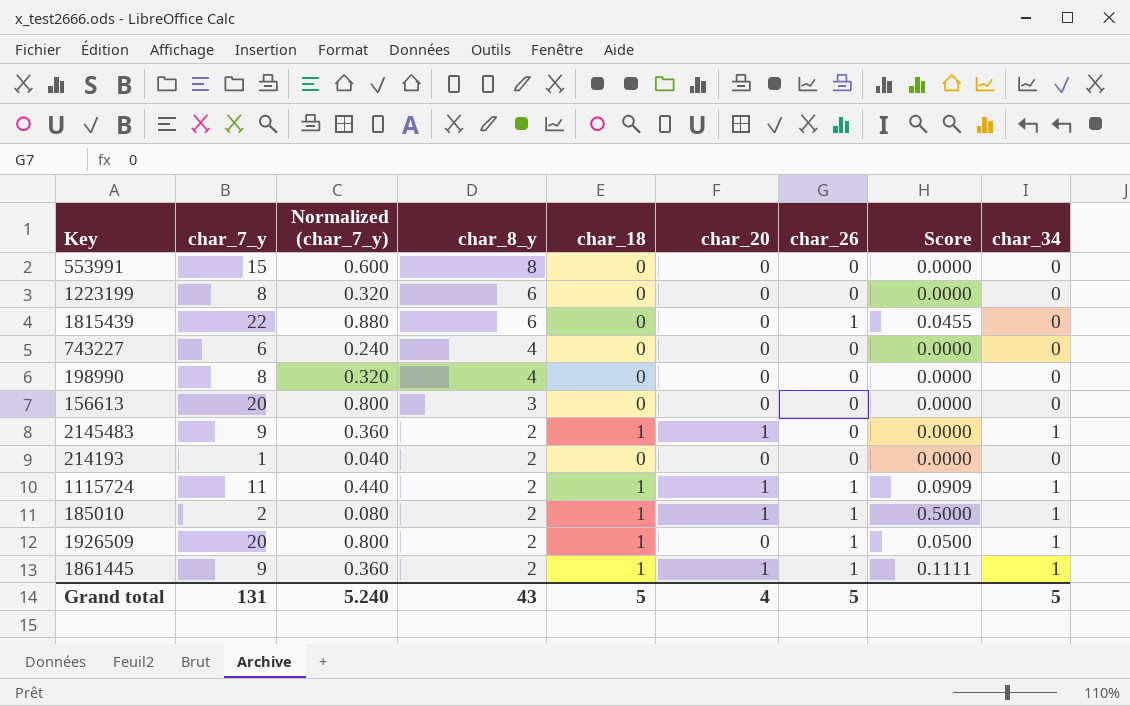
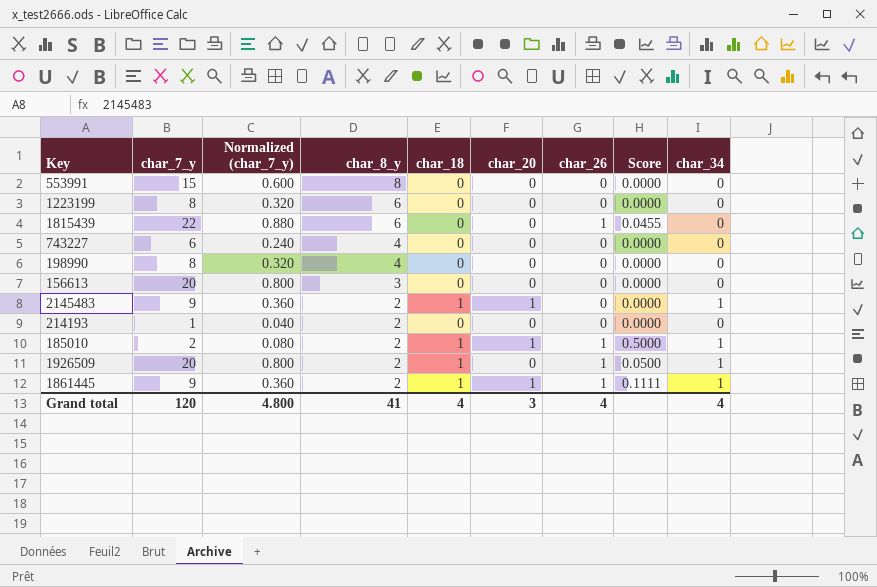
row 1115724: 11 | 0.440 | 2 | 1 | 1 | 1 | 0.0909 | 1 -> none
Grand total | char_7_y: 131 -> 120
Grand total | Normalized (char_7_y): 5.240 -> 4.800
Grand total | char_8_y: 43 -> 41
Grand total | char_18: 5 -> 4
Grand total | char_20: 4 -> 3
Grand total | char_26: 5 -> 4
Grand total | char_34: 5 -> 4

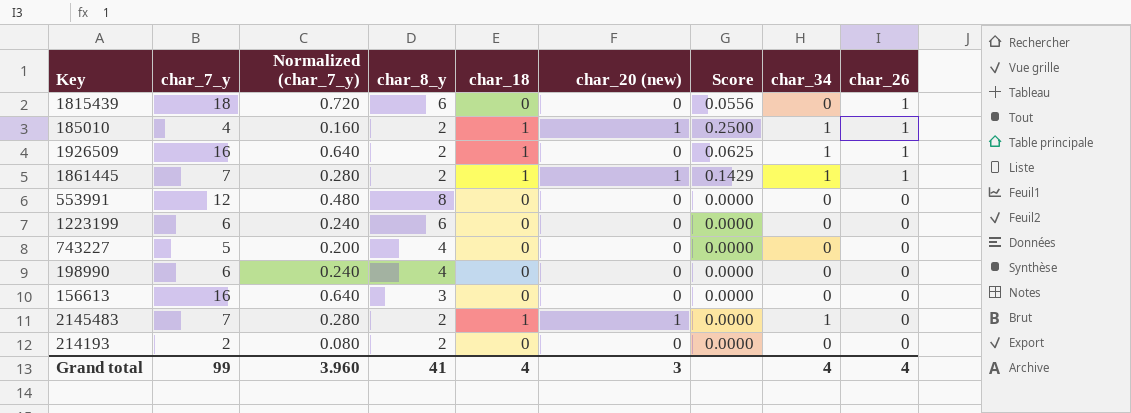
row order: char_8_y descending -> char_26 descending
column name: char_20 -> char_20 (new)
column char_26 | position: 7 -> 9
1815439 | char_7_y: 22 -> 18
1815439 | Normalized (char_7_y): 0.880 -> 0.720
1815439 | Score: 0.0455 -> 0.0556
185010 | char_7_y: 2 -> 4
185010 | Normalized (char_7_y): 0.080 -> 0.160
185010 | Score: 0.5000 -> 0.2500
1926509 | char_7_y: 20 -> 16
1926509 | Normalized (char_7_y): 0.800 -> 0.640
1926509 | Score: 0.0500 -> 0.0625
1861445 | char_7_y: 9 -> 7
1861445 | Normalized (char_7_y): 0.360 -> 0.280
1861445 | Score: 0.1111 -> 0.1429
553991 | char_7_y: 15 -> 12
553991 | Normalized (char_7_y): 0.600 -> 0.480
1223199 | char_7_y: 8 -> 6
1223199 | Normalized (char_7_y): 0.320 -> 0.240
743227 | char_7_y: 6 -> 5
743227 | Normalized (char_7_y): 0.240 -> 0.200
198990 | char_7_y: 8 -> 6
198990 | Normalized (char_7_y): 0.320 -> 0.240
156613 | char_7_y: 20 -> 16
156613 | Normalized (char_7_y): 0.800 -> 0.640
2145483 | char_7_y: 9 -> 7
2145483 | Normalized (char_7_y): 0.360 -> 0.280
214193 | char_7_y: 1 -> 2
214193 | Normalized (char_7_y): 0.040 -> 0.080
Grand total | char_7_y: 120 -> 99
Grand total | Normalized (char_7_y): 4.800 -> 3.960

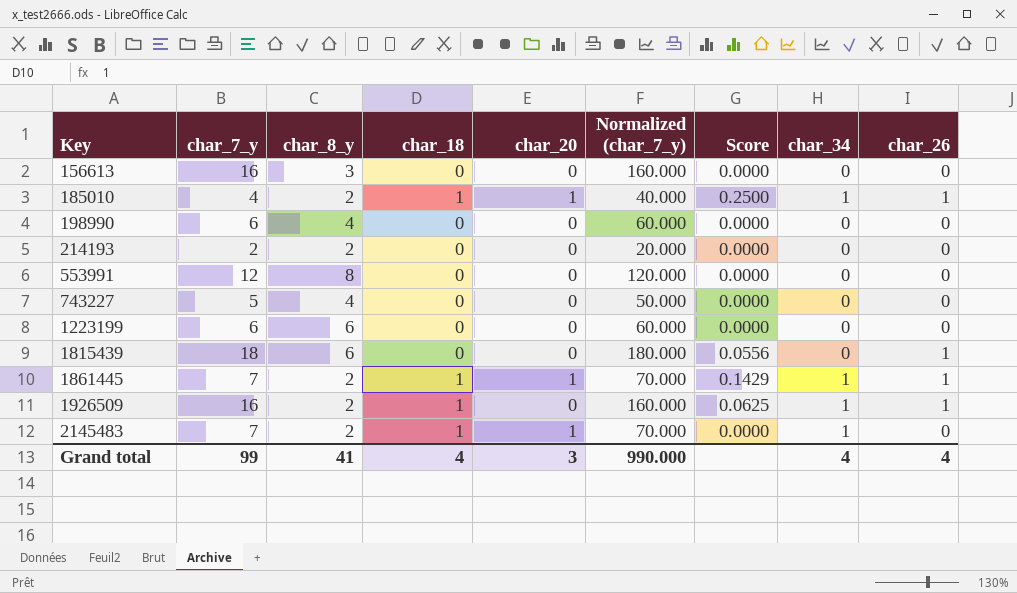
row order: char_26 descending -> Key ascending
column name: char_20 (new) -> char_20
column Normalized (char_7_y) | formula: [char_7_y] * 0.04 -> [char_7_y] * 10
column Normalized (char_7_y) | position: 3 -> 6
Grand total | Normalized (char_7_y): 3.960 -> 990.000

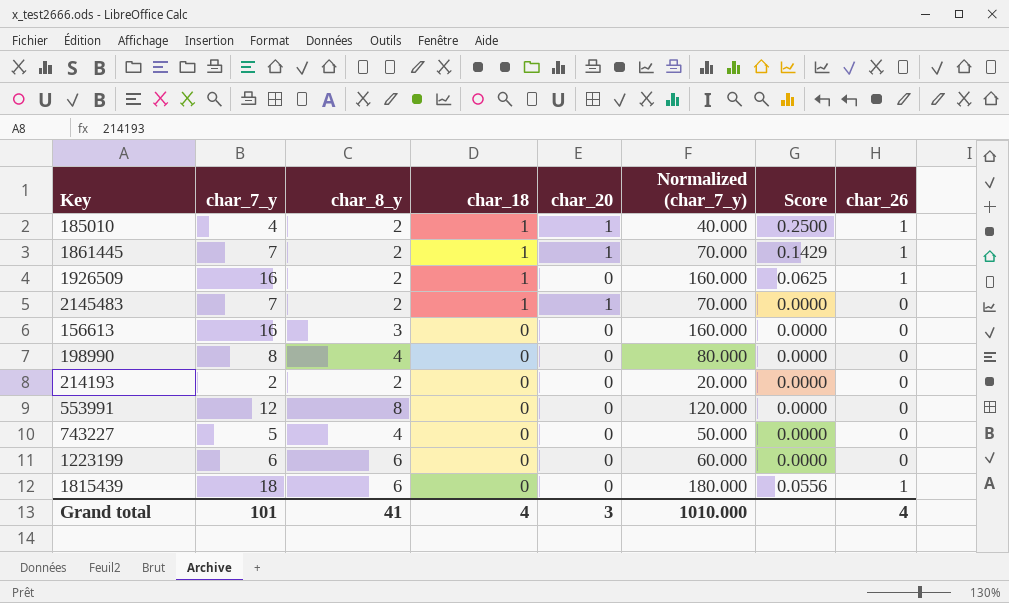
row order: Key ascending -> char_18 descending
column char_34 | position: 8 -> none
198990 | char_7_y: 6 -> 8
198990 | Normalized (char_7_y): 60.000 -> 80.000
Grand total | char_7_y: 99 -> 101
Grand total | Normalized (char_7_y): 990.000 -> 1010.000

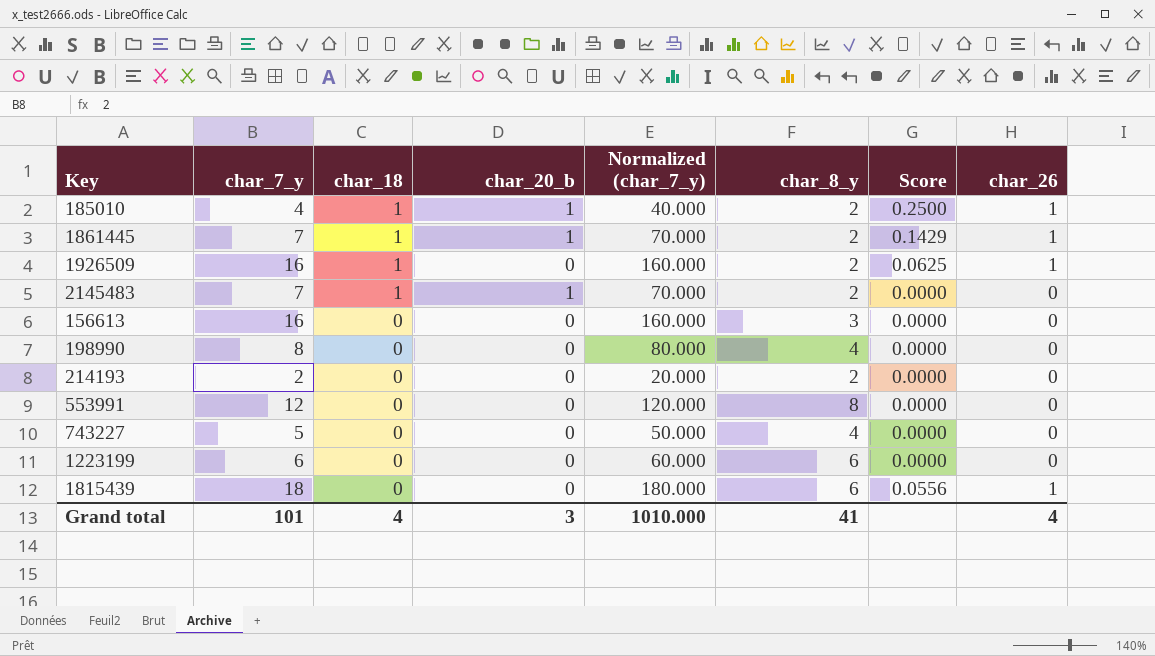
column name: char_20 -> char_20_b
column char_8_y | position: 3 -> 6

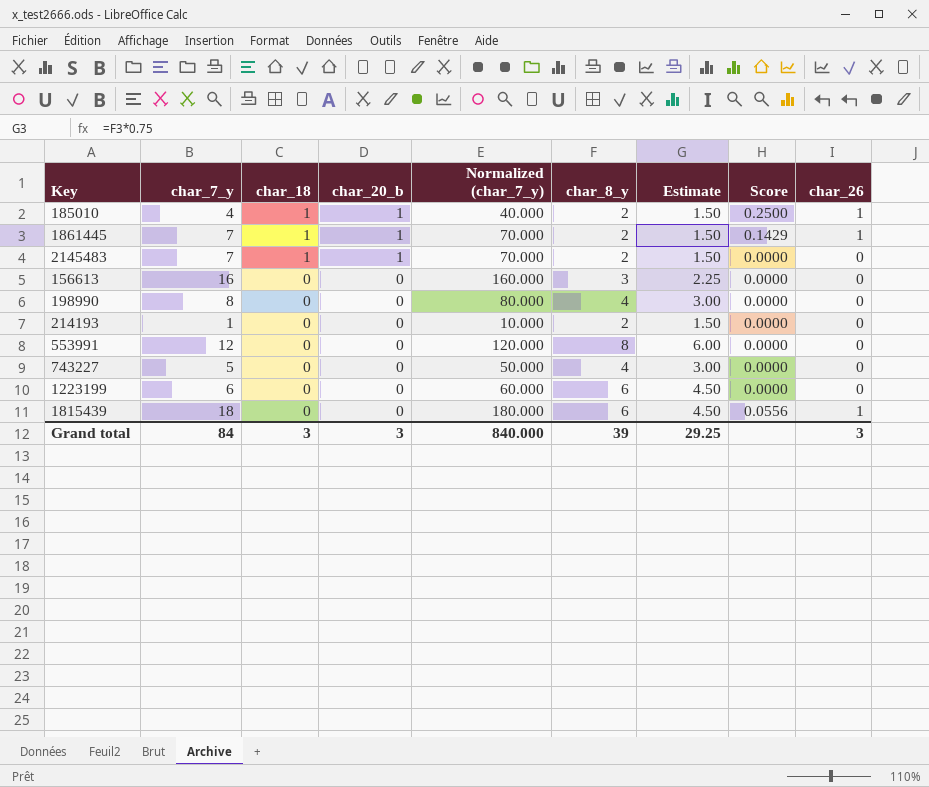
column Estimate | formula: none -> [char_8_y] * 0.75
row 1926509: 16 | 1 | 0 | 160.000 | 2 | 0.0625 | 1 -> none
214193 | char_7_y: 2 -> 1
214193 | Normalized (char_7_y): 20.000 -> 10.000
Grand total | char_7_y: 101 -> 84
Grand total | char_18: 4 -> 3
Grand total | Normalized (char_7_y): 1010.000 -> 840.000
Grand total | char_8_y: 41 -> 39
Grand total | char_26: 4 -> 3

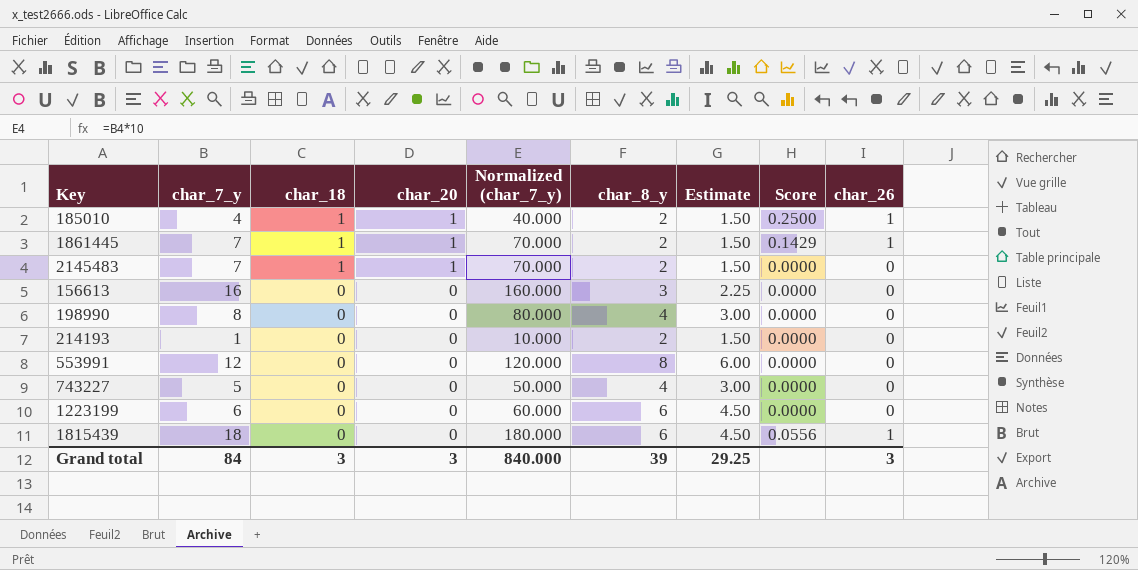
column name: char_20_b -> char_20

